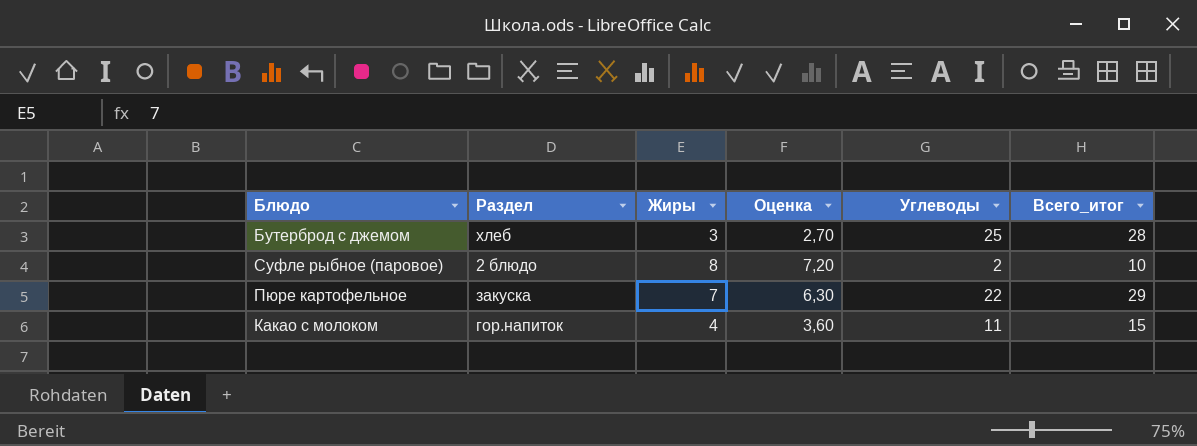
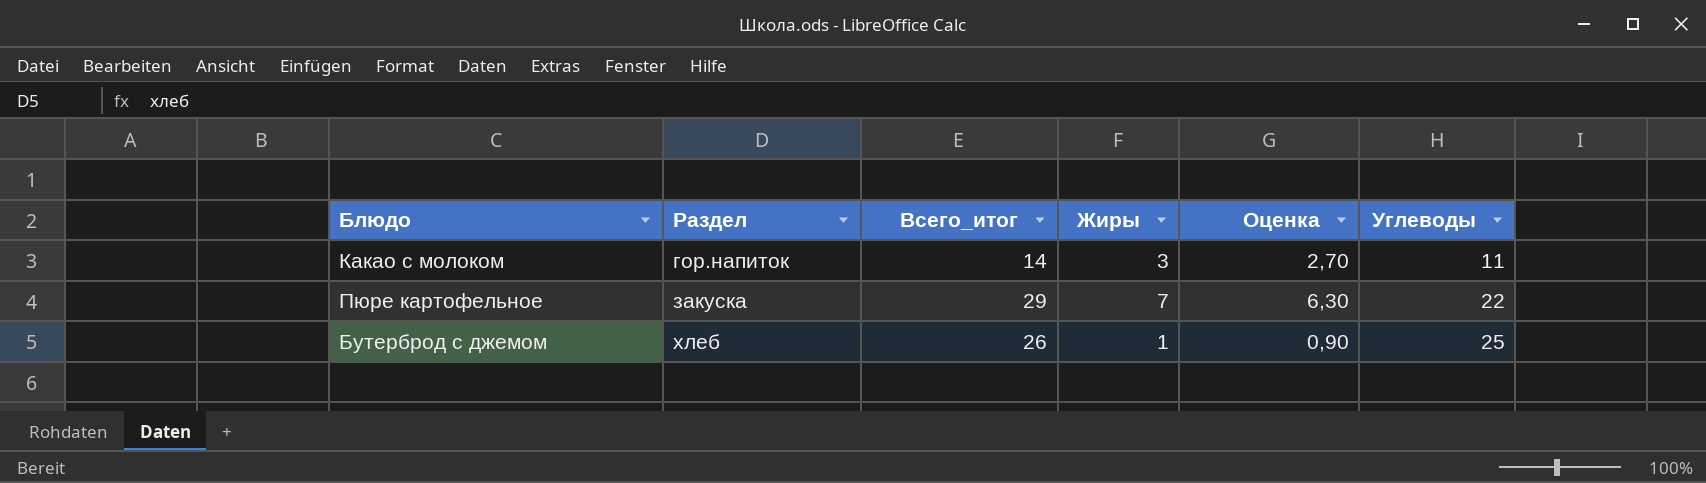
row order: none -> Раздел ascending
column Всего_итог | position: 6 -> 3
row Суфле рыбное (паровое): 2 блюдо | 8 | 7,20 | 2 | 10 -> none
Какао с молоком | Всего_итог: 15 -> 14
Какао с молоком | Жиры: 4 -> 3
Какао с молоком | Оценка: 3,60 -> 2,70
Бутерброд с джемом | Всего_итог: 28 -> 26
Бутерброд с джемом | Жиры: 3 -> 1
Бутерброд с джемом | Оценка: 2,70 -> 0,90

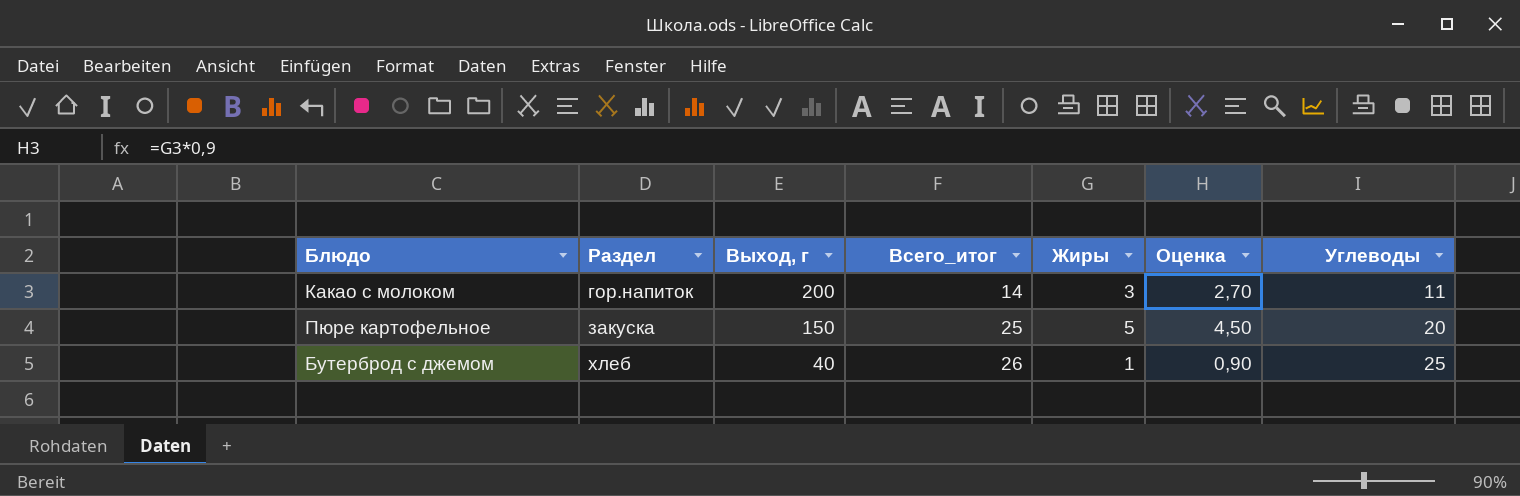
column Выход, г | position: none -> 3
Пюре картофельное | Всего_итог: 29 -> 25
Пюре картофельное | Жиры: 7 -> 5
Пюре картофельное | Оценка: 6,30 -> 4,50
Пюре картофельное | Углеводы: 22 -> 20

